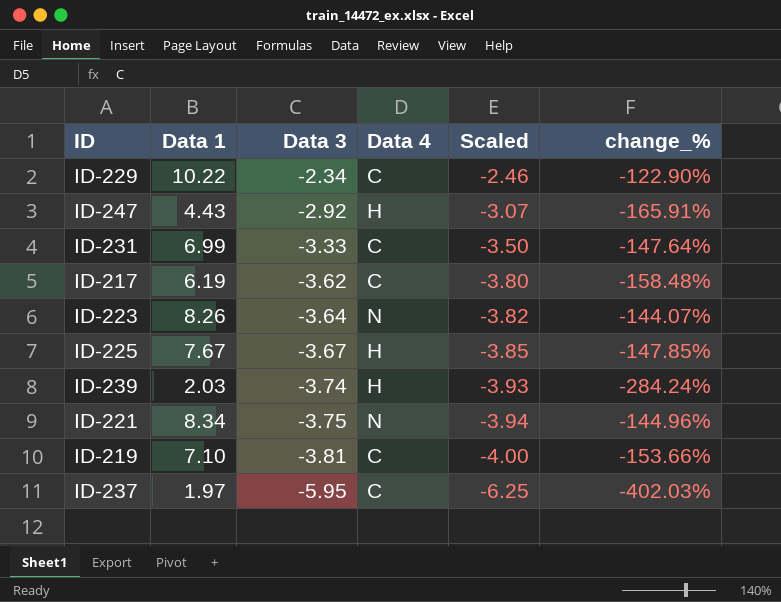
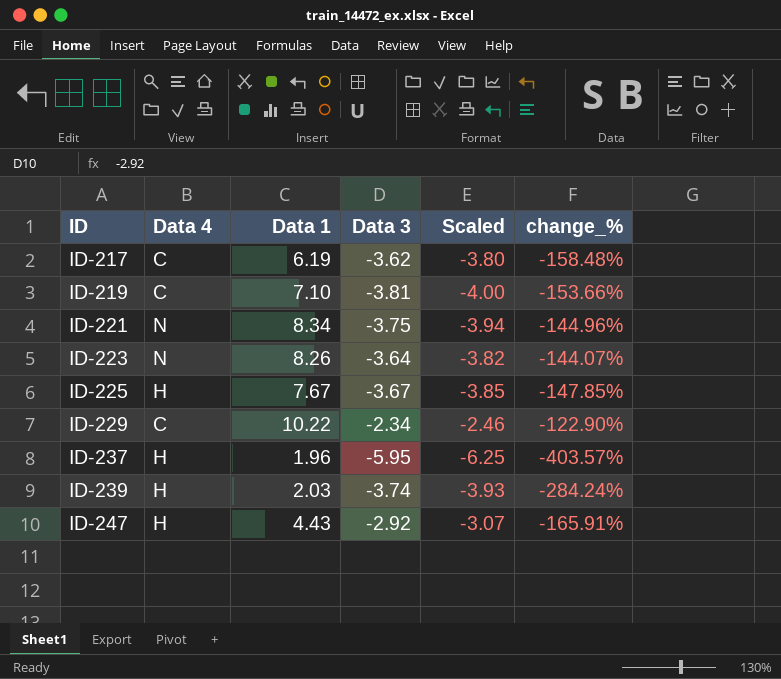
row order: Data 3 descending -> ID ascending
column Data 4 | position: 4 -> 2
row ID-231: 6.99 | -3.33 | C | -3.50 | -147.64% -> none
ID-237 | Data 4: C -> H
ID-237 | Data 1: 1.97 -> 1.96
ID-237 | change_%: -402.03% -> -403.57%

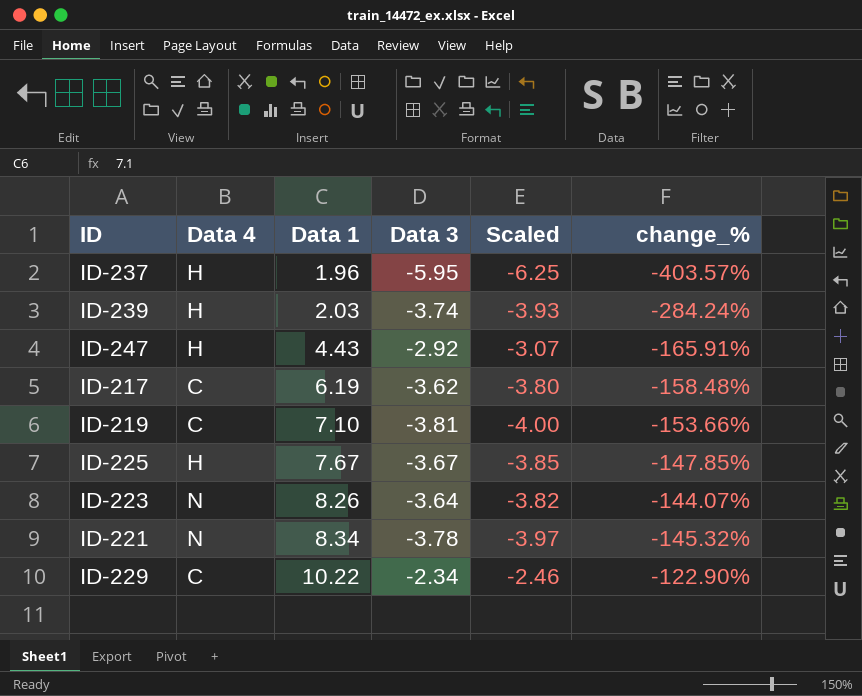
row order: ID ascending -> Data 1 ascending
ID-221 | Data 3: -3.75 -> -3.78
ID-221 | Scaled: -3.94 -> -3.97
ID-221 | change_%: -144.96% -> -145.32%

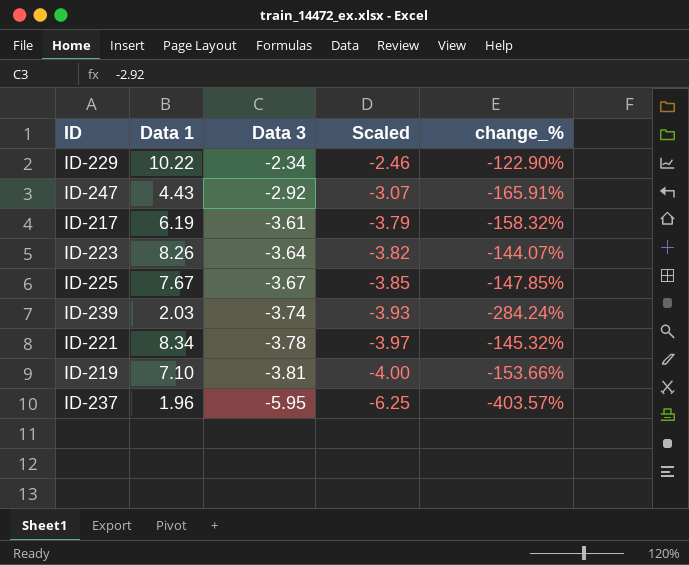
row order: Data 1 ascending -> Data 3 descending
column Data 4 | position: 2 -> none
ID-217 | Data 3: -3.62 -> -3.61
ID-217 | Scaled: -3.80 -> -3.79
ID-217 | change_%: -158.48% -> -158.32%

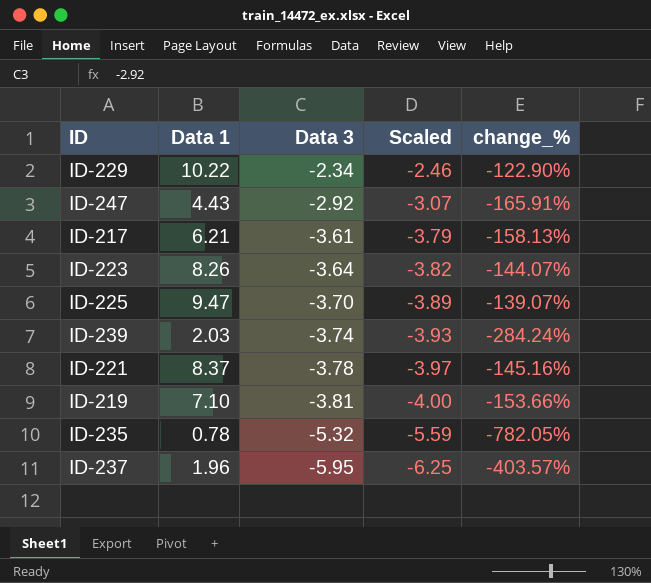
ID-217 | Data 1: 6.19 -> 6.21
ID-217 | change_%: -158.32% -> -158.13%
ID-225 | Data 1: 7.67 -> 9.47
ID-225 | Data 3: -3.67 -> -3.70
ID-225 | Scaled: -3.85 -> -3.89
ID-225 | change_%: -147.85% -> -139.07%
ID-221 | Data 1: 8.34 -> 8.37
ID-221 | change_%: -145.32% -> -145.16%
row ID-235: none -> 0.78 | -5.32 | -5.59 | -782.05%

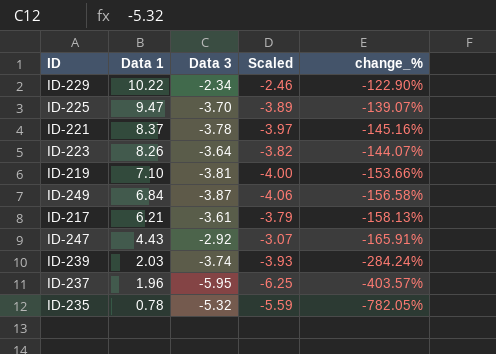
row order: Data 3 descending -> Data 1 descending
row ID-249: none -> 6.84 | -3.87 | -4.06 | -156.58%

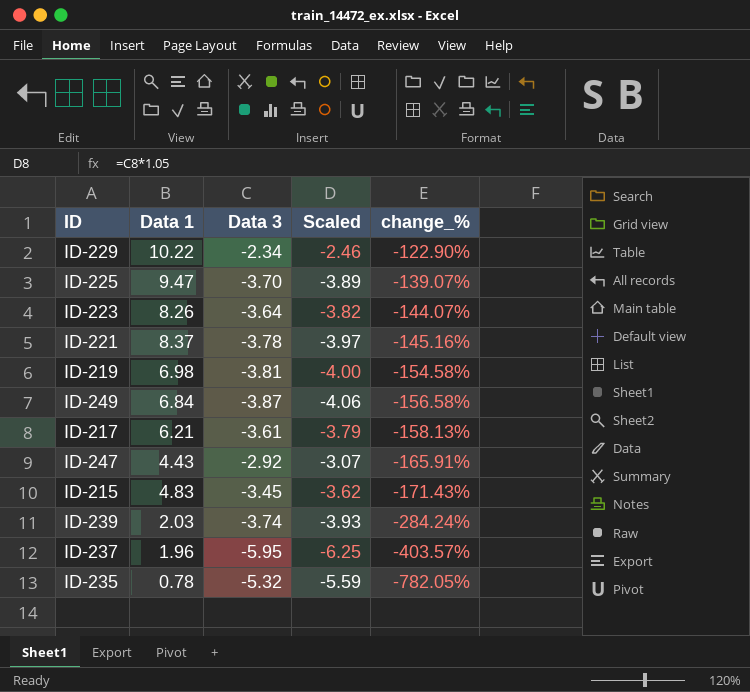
row order: Data 1 descending -> change_% descending
ID-219 | Data 1: 7.10 -> 6.98
ID-219 | change_%: -153.66% -> -154.58%
row ID-215: none -> 4.83 | -3.45 | -3.62 | -171.43%

